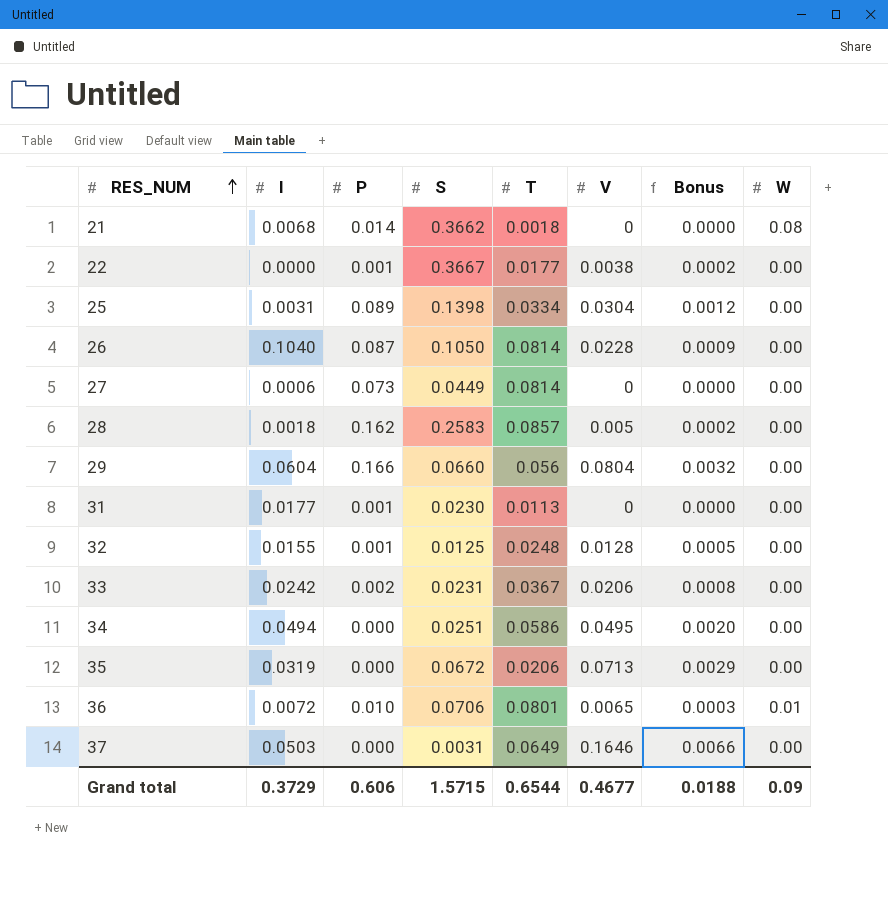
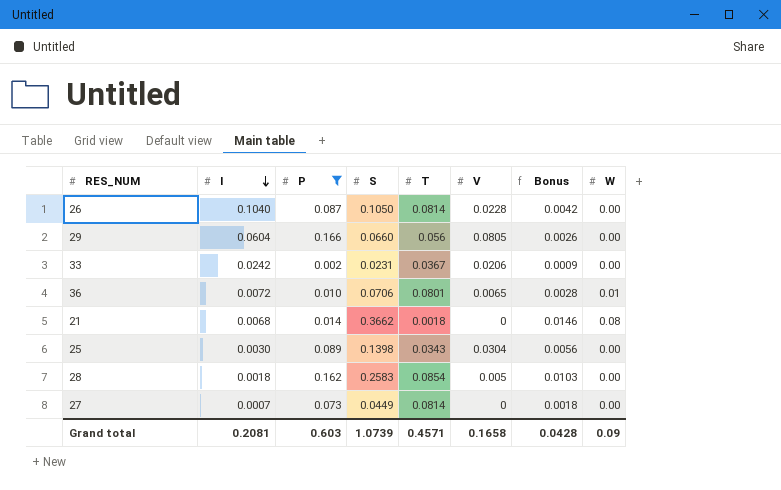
filter: none -> P >= 0.002
row order: RES_NUM ascending -> I descending
column Bonus | formula: [V] * 0.04 -> [S] * 0.04
29 | V: 0.0804 -> 0.0805
25 | I: 0.0031 -> 0.0030
25 | T: 0.0334 -> 0.0343
28 | T: 0.0857 -> 0.0854
27 | I: 0.0006 -> 0.0007
Grand total | I: 0.3729 -> 0.2081
Grand total | P: 0.606 -> 0.603
Grand total | S: 1.5715 -> 1.0739
Grand total | T: 0.6544 -> 0.4571
Grand total | V: 0.4677 -> 0.1658
Grand total | Bonus: 0.0188 -> 0.0428

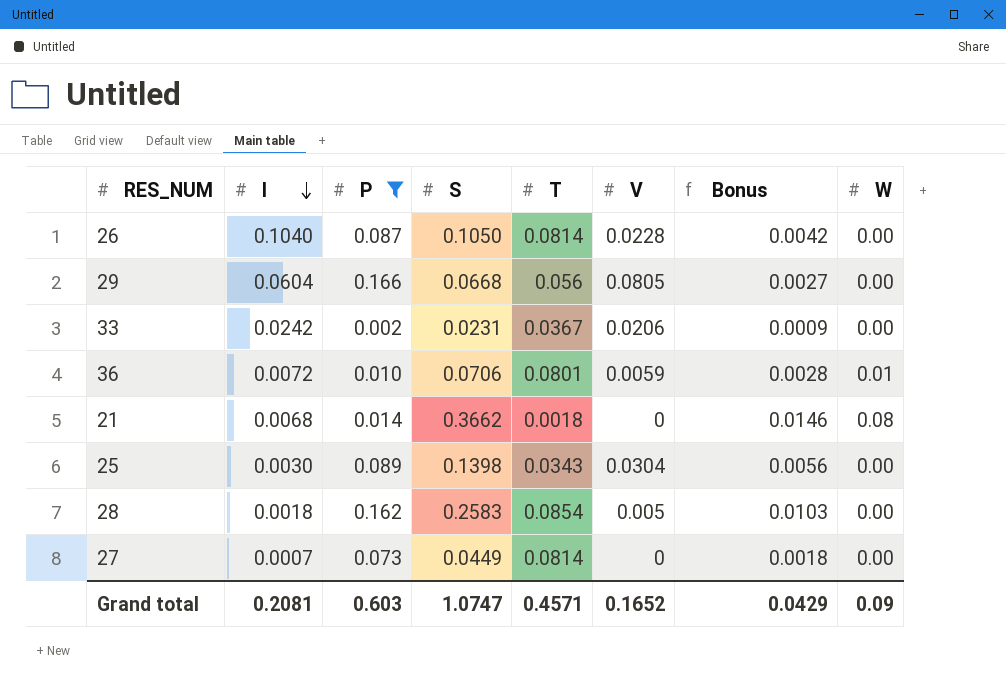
29 | S: 0.0660 -> 0.0668
29 | Bonus: 0.0026 -> 0.0027
36 | V: 0.0065 -> 0.0059
Grand total | S: 1.0739 -> 1.0747
Grand total | V: 0.1658 -> 0.1652
Grand total | Bonus: 0.0428 -> 0.0429

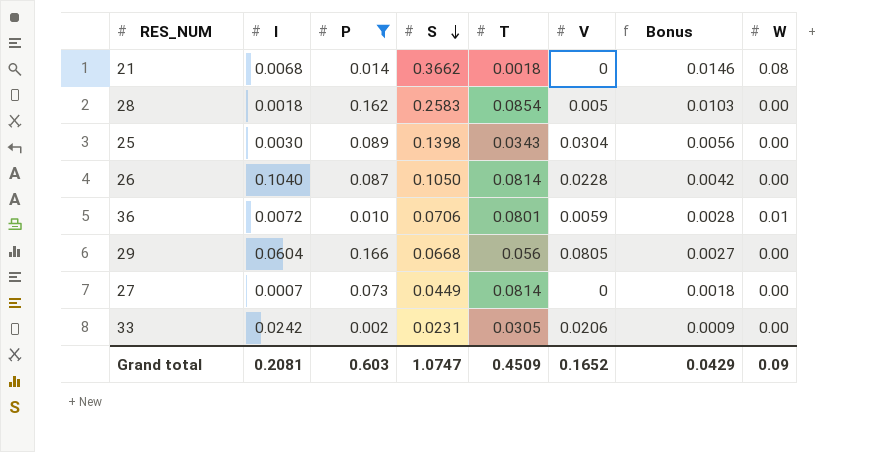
row order: I descending -> S descending
33 | T: 0.0367 -> 0.0305
Grand total | T: 0.4571 -> 0.4509

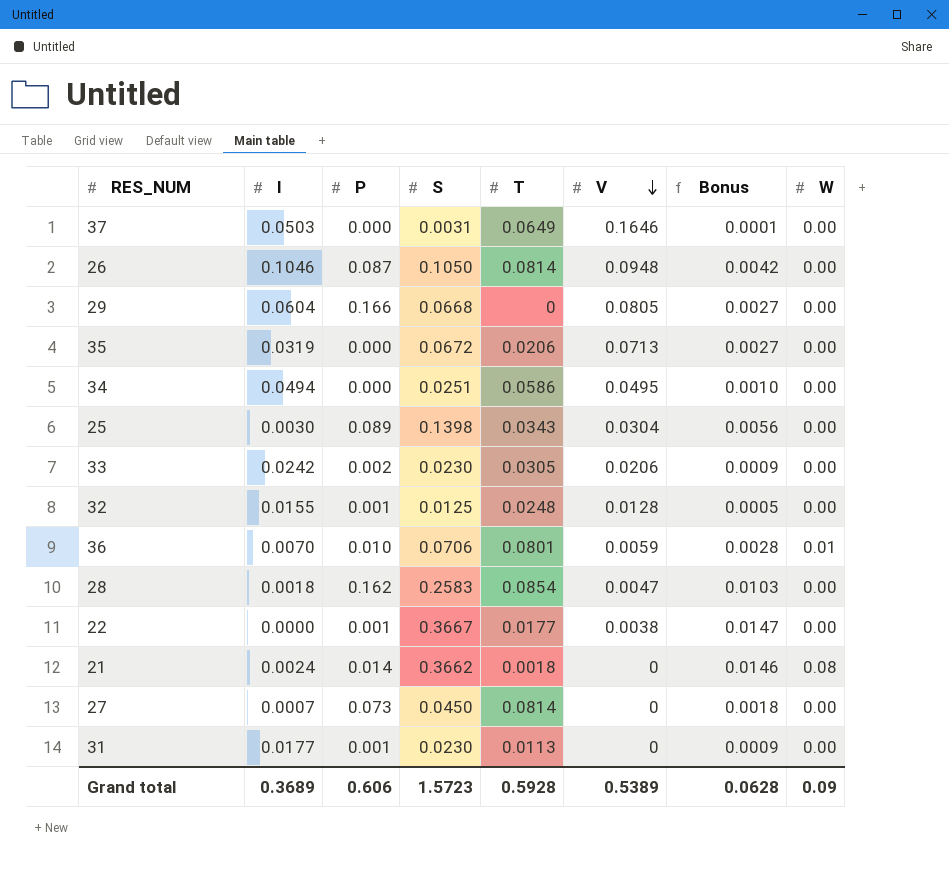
filter: P >= 0.002 -> none
row order: S descending -> V descending
26 | I: 0.1040 -> 0.1046
26 | V: 0.0228 -> 0.0948
29 | T: 0.056 -> 0
33 | S: 0.0231 -> 0.0230
36 | I: 0.0072 -> 0.0070
28 | V: 0.005 -> 0.0047
21 | I: 0.0068 -> 0.0024
27 | S: 0.0449 -> 0.0450
Grand total | I: 0.2081 -> 0.3689
Grand total | P: 0.603 -> 0.606
Grand total | S: 1.0747 -> 1.5723
Grand total | T: 0.4509 -> 0.5928
Grand total | V: 0.1652 -> 0.5389
Grand total | Bonus: 0.0429 -> 0.0628

